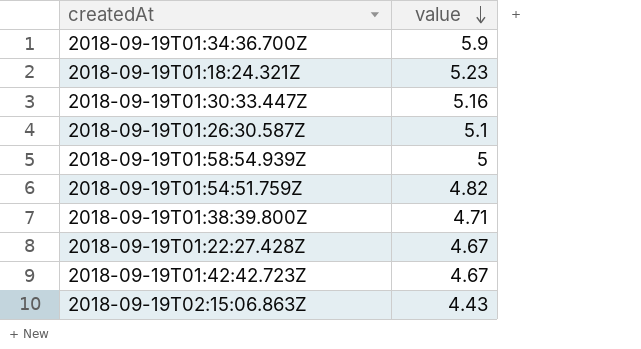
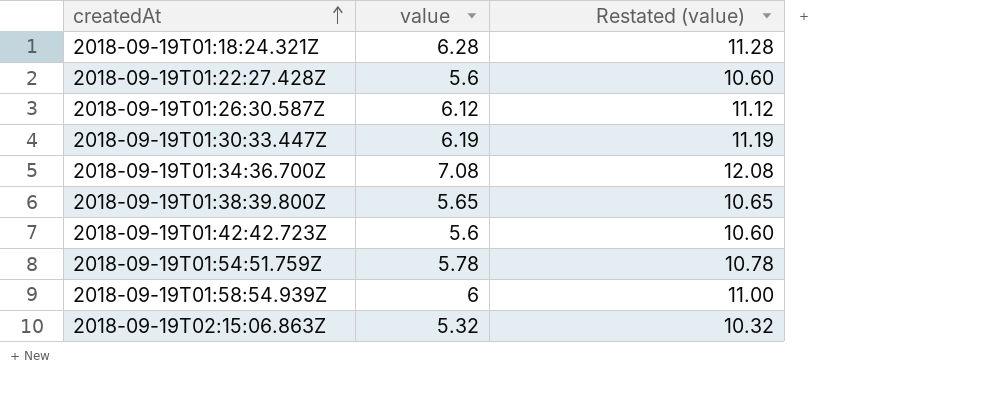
row order: value descending -> createdAt ascending
column Restated (value) | formula: none -> [value] + 5
2018-09-19T01:18:24.321Z | value: 5.23 -> 6.28
2018-09-19T01:22:27.428Z | value: 4.67 -> 5.6
2018-09-19T01:26:30.587Z | value: 5.1 -> 6.12
2018-09-19T01:30:33.447Z | value: 5.16 -> 6.19
2018-09-19T01:34:36.700Z | value: 5.9 -> 7.08
2018-09-19T01:38:39.800Z | value: 4.71 -> 5.65
2018-09-19T01:42:42.723Z | value: 4.67 -> 5.6
2018-09-19T01:54:51.759Z | value: 4.82 -> 5.78
2018-09-19T01:58:54.939Z | value: 5 -> 6
2018-09-19T02:15:06.863Z | value: 4.43 -> 5.32

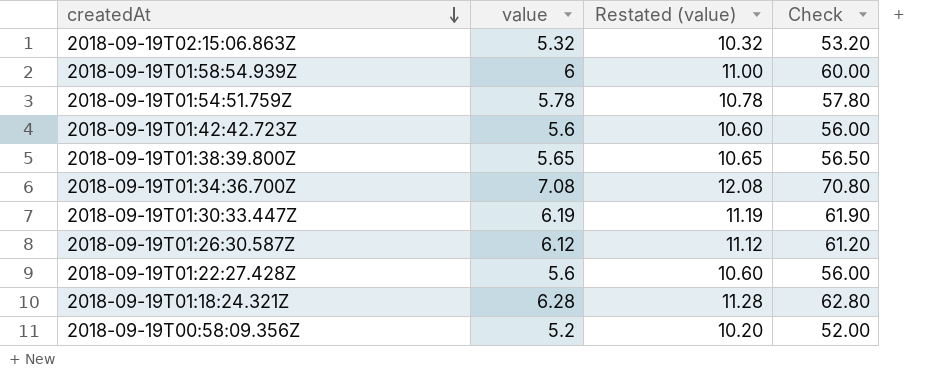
row order: createdAt ascending -> createdAt descending
column Check | formula: none -> [value] * 10
row 2018-09-19T00:58:09.356Z: none -> 5.2 | 10.20 | 52.00

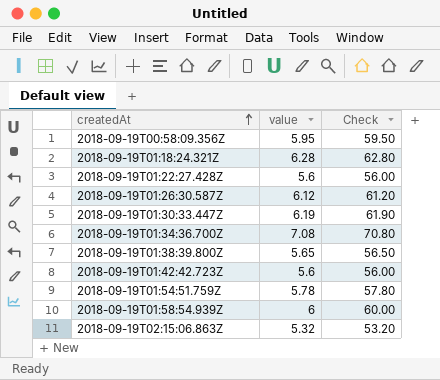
row order: createdAt descending -> createdAt ascending
column Restated (value) | formula: [value] + 5 -> none
2018-09-19T00:58:09.356Z | value: 5.2 -> 5.95
2018-09-19T00:58:09.356Z | Check: 52.00 -> 59.50

